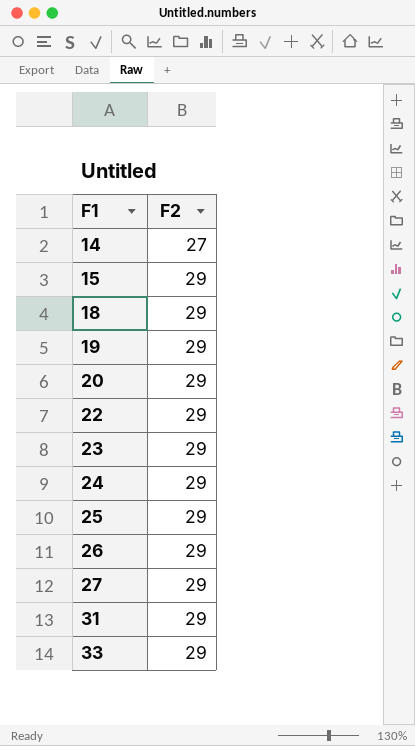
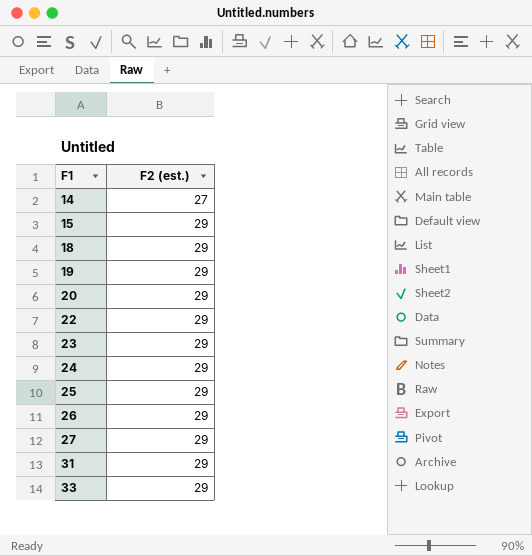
column name: F2 -> F2 (est.)

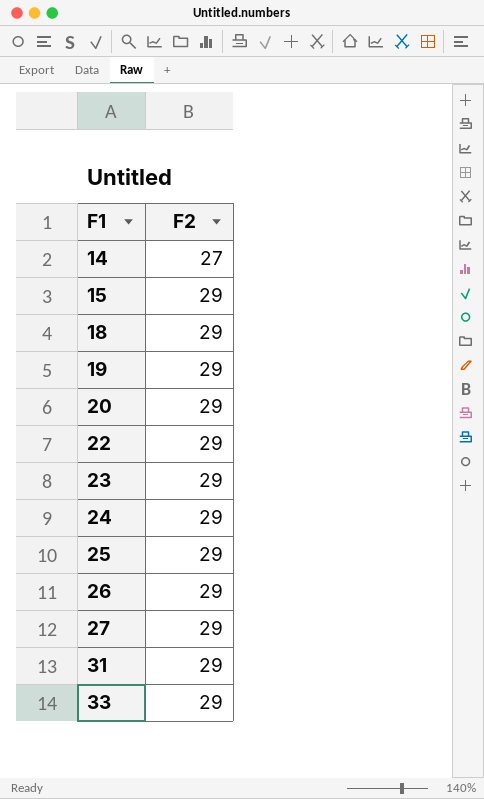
column name: F2 (est.) -> F2

